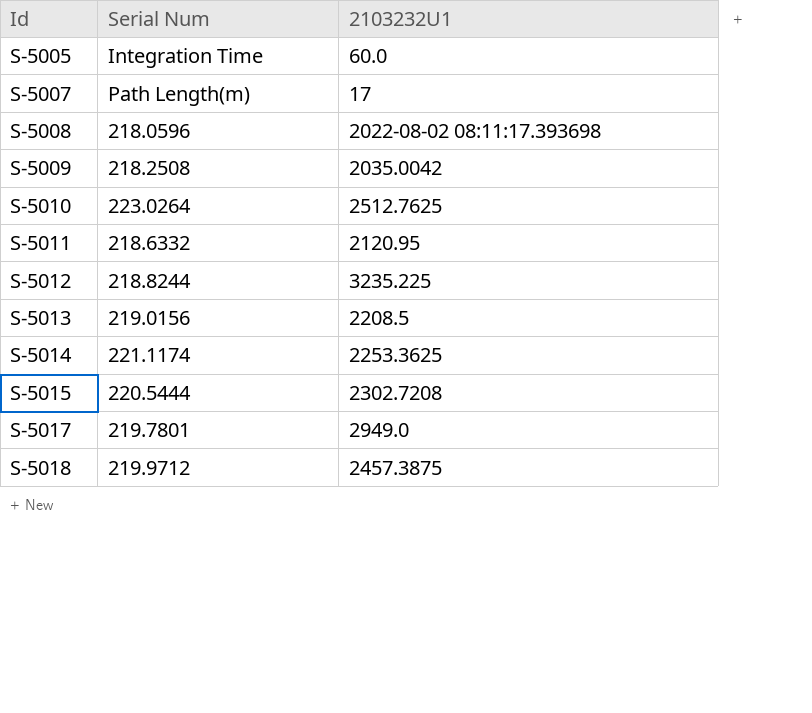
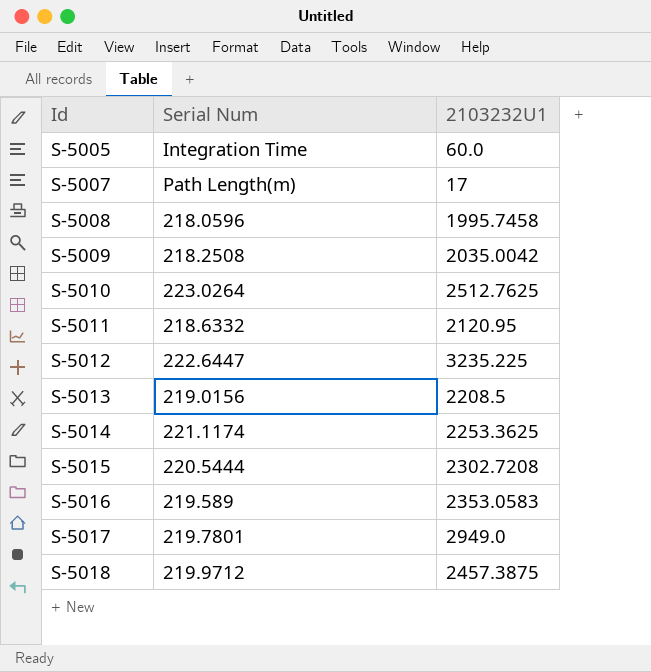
S-5008 | 2103232U1: 2022-08-02 08:11:17.393698 -> 1995.7458
S-5012 | Serial Num: 218.8244 -> 222.6447
row S-5016: none -> 219.589 | 2353.0583

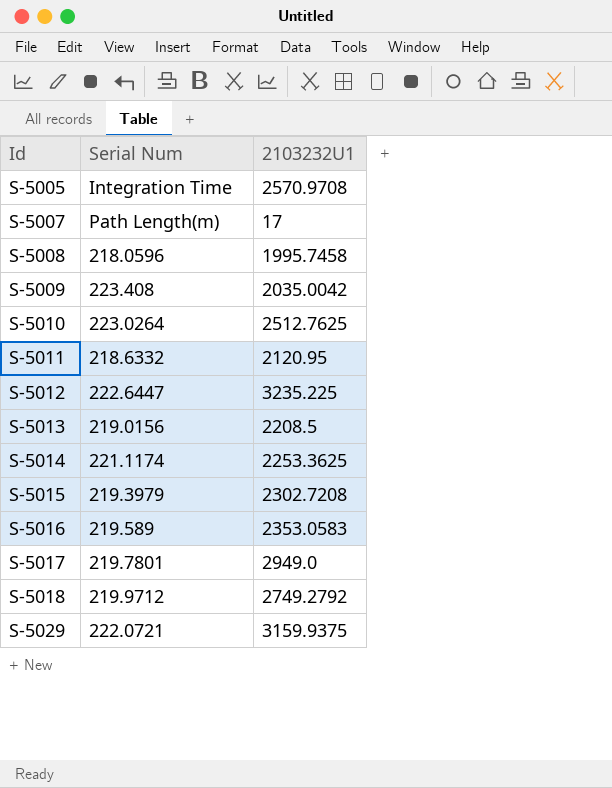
S-5005 | 2103232U1: 60.0 -> 2570.9708
S-5009 | Serial Num: 218.2508 -> 223.408
S-5015 | Serial Num: 220.5444 -> 219.3979
S-5018 | 2103232U1: 2457.3875 -> 2749.2792
row S-5029: none -> 222.0721 | 3159.9375

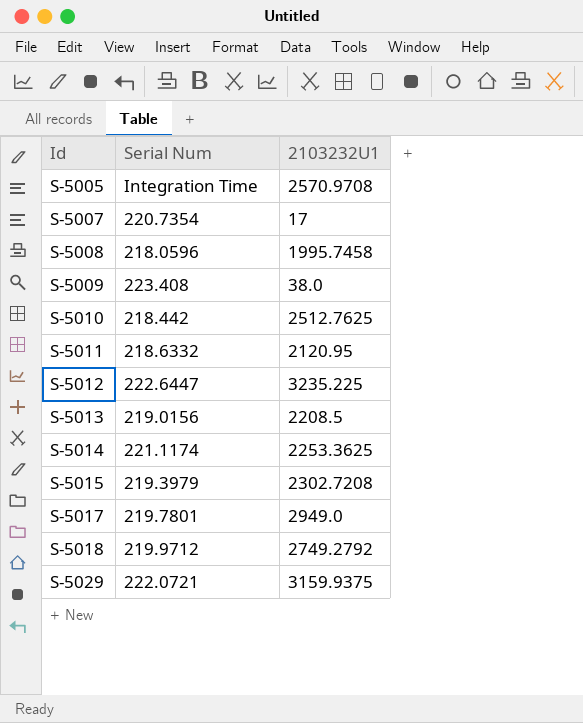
row S-5016: 219.589 | 2353.0583 -> none
S-5007 | Serial Num: Path Length(m) -> 220.7354
S-5009 | 2103232U1: 2035.0042 -> 38.0
S-5010 | Serial Num: 223.0264 -> 218.442

